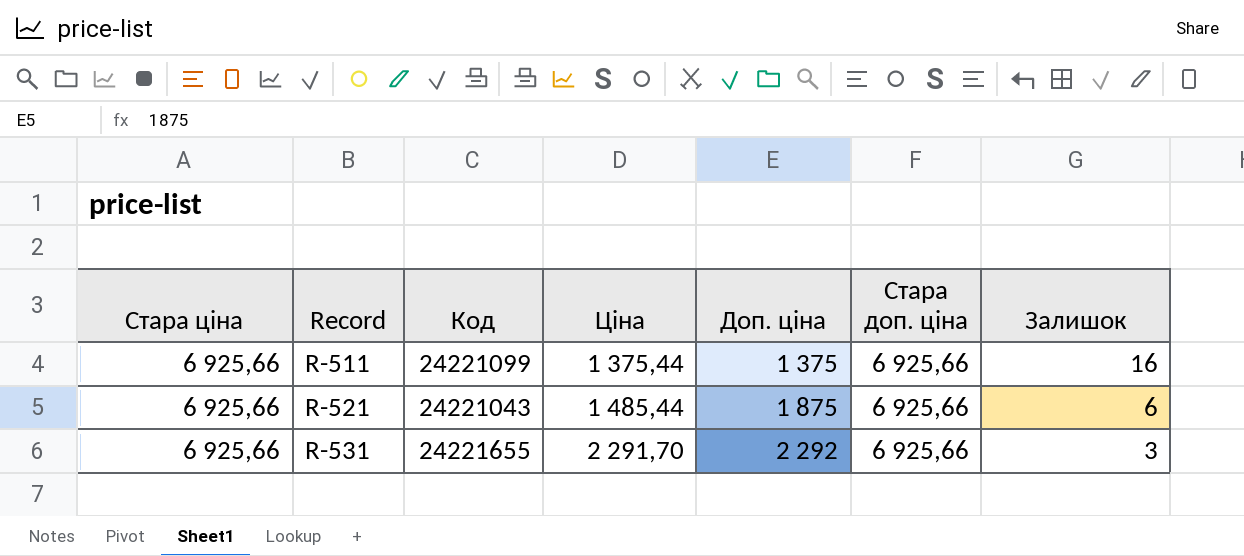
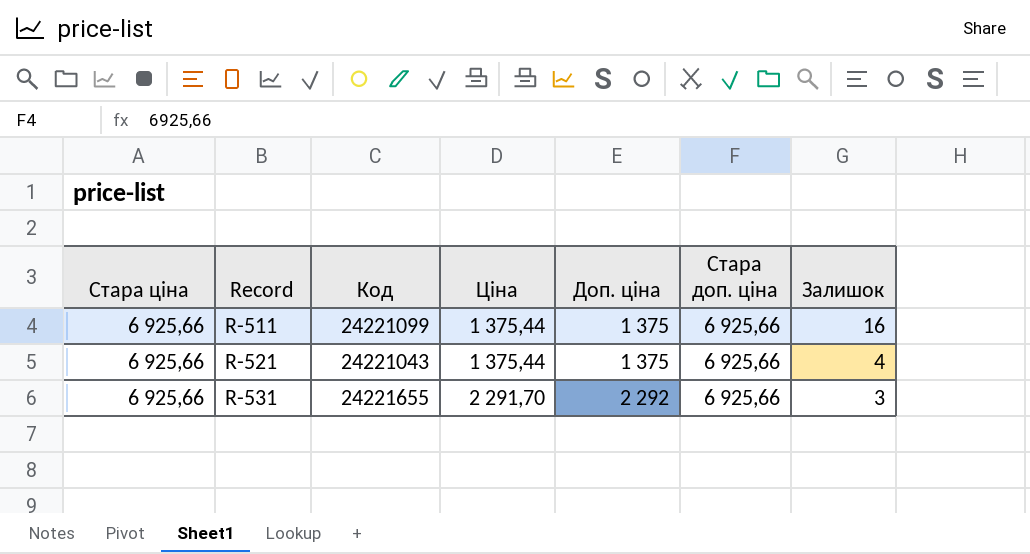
R-521 | Ціна: 1 485,44 -> 1 375,44
R-521 | Доп. ціна: 1 875 -> 1 375
R-521 | Залишок: 6 -> 4

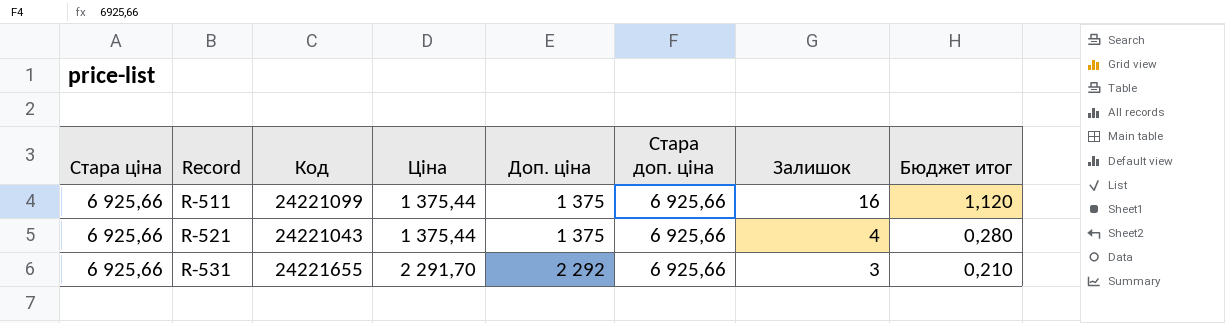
column Бюджет итог | formula: none -> [Залишок] * 0,07

